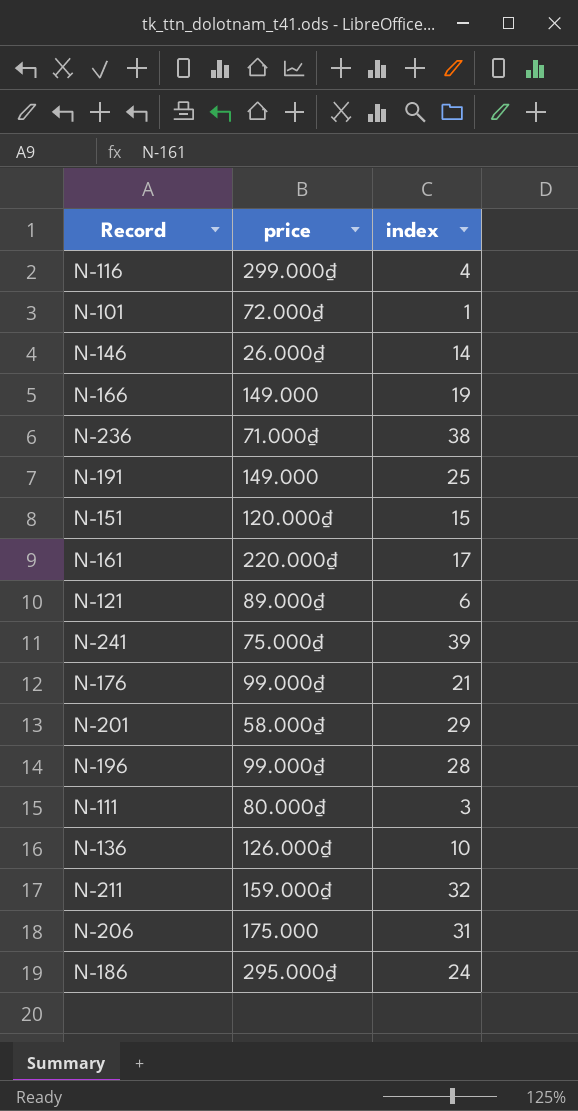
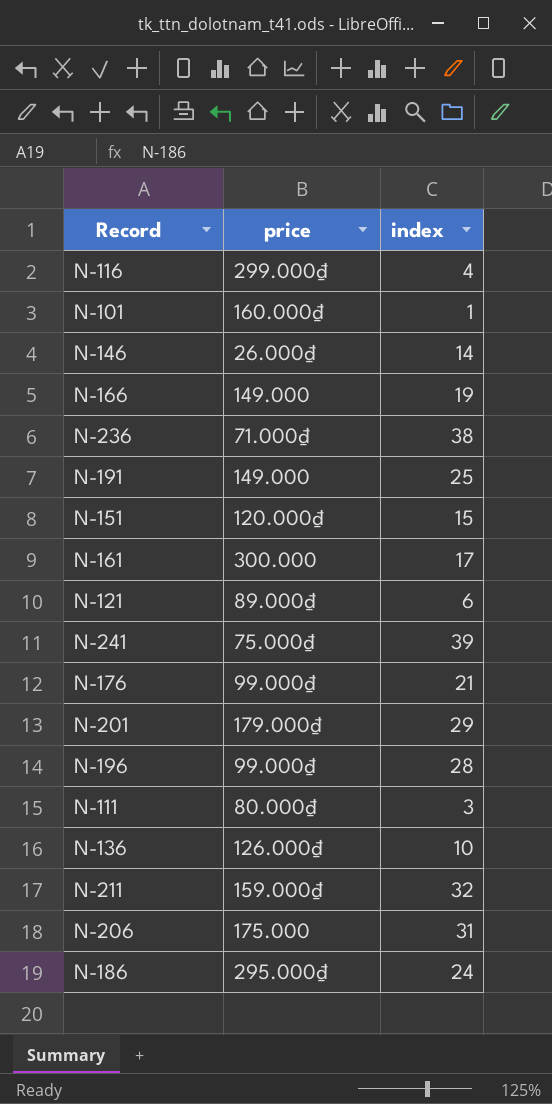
N-101 | price: 72.000₫ -> 160.000₫
N-161 | price: 220.000₫ -> 300.000
N-201 | price: 58.000₫ -> 179.000₫

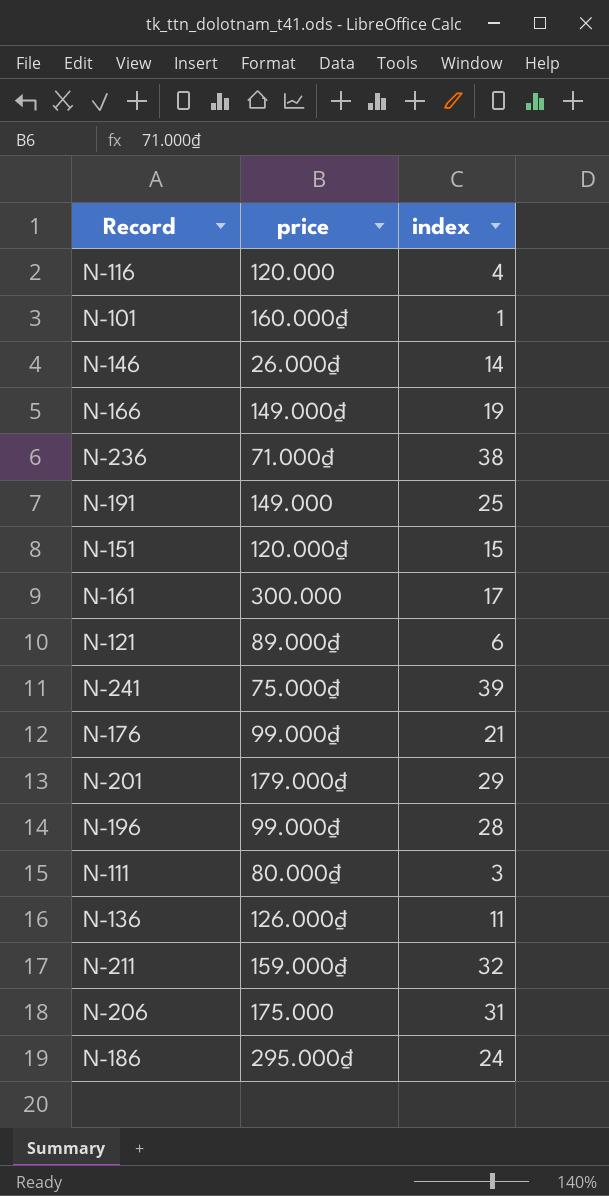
N-116 | price: 299.000₫ -> 120.000
N-166 | price: 149.000 -> 149.000₫
N-136 | index: 10 -> 11

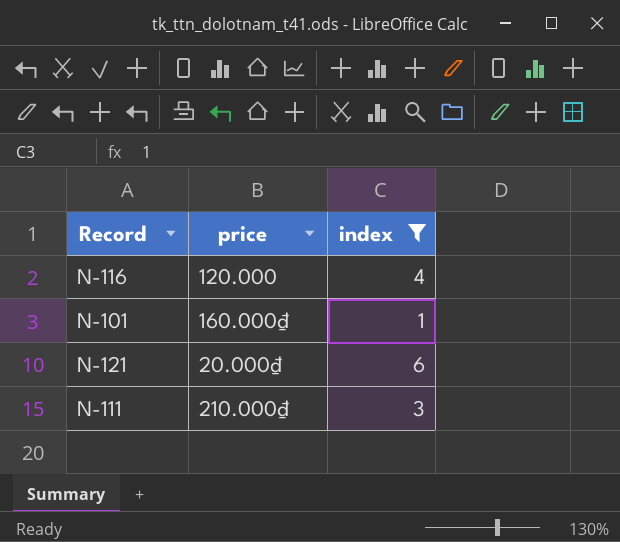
filter: none -> index <= 6
N-121 | price: 89.000₫ -> 20.000₫
N-111 | price: 80.000₫ -> 210.000₫

